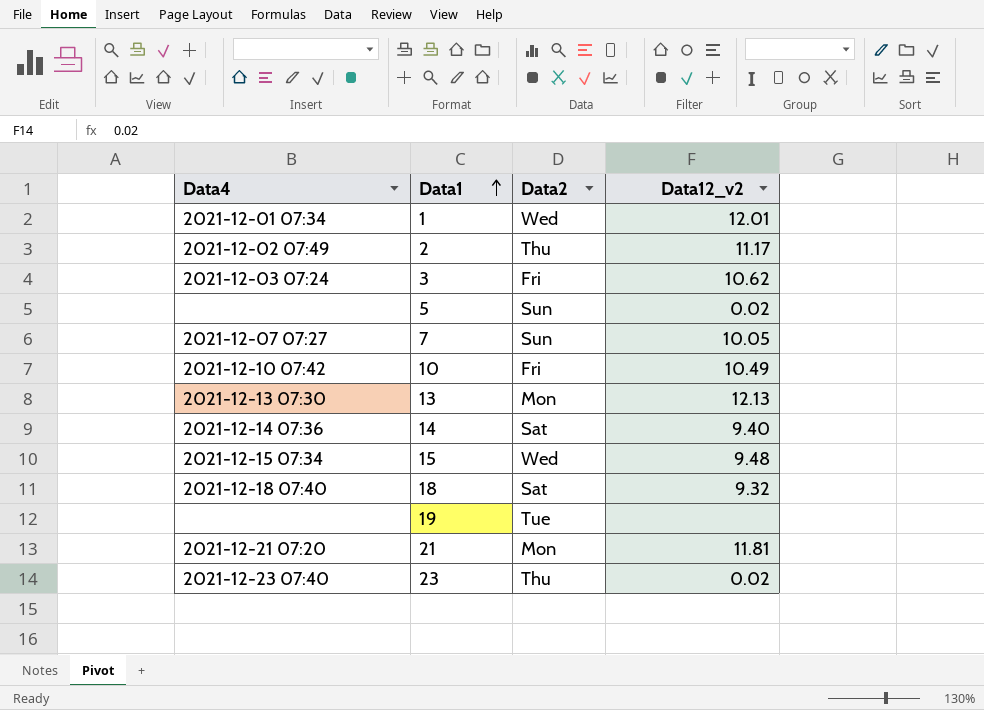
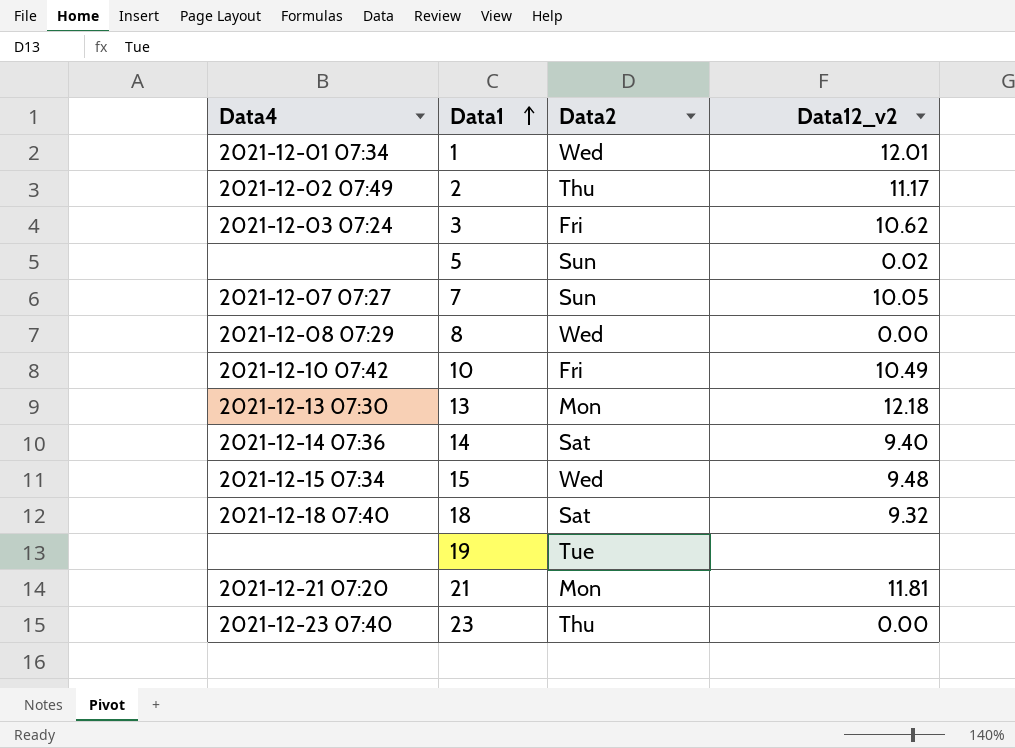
row 8: none -> 2021-12-08 07:29 | Wed | 0.00
13 | Data12_v2: 12.13 -> 12.18
23 | Data12_v2: 0.02 -> 0.00

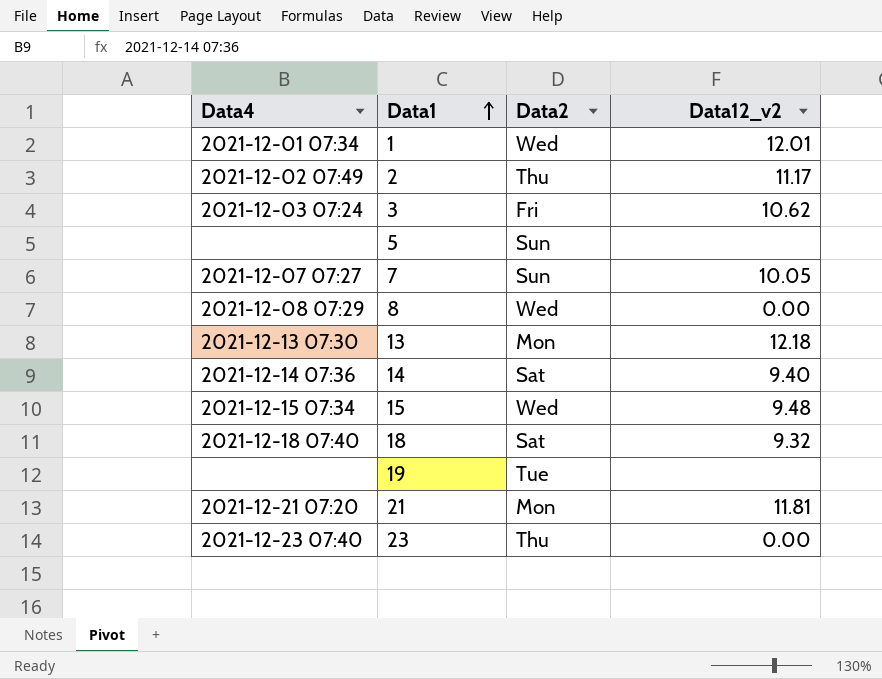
row 10: 2021-12-10 07:42 | Fri | 10.49 -> none
5 | Data12_v2: 0.02 -> none

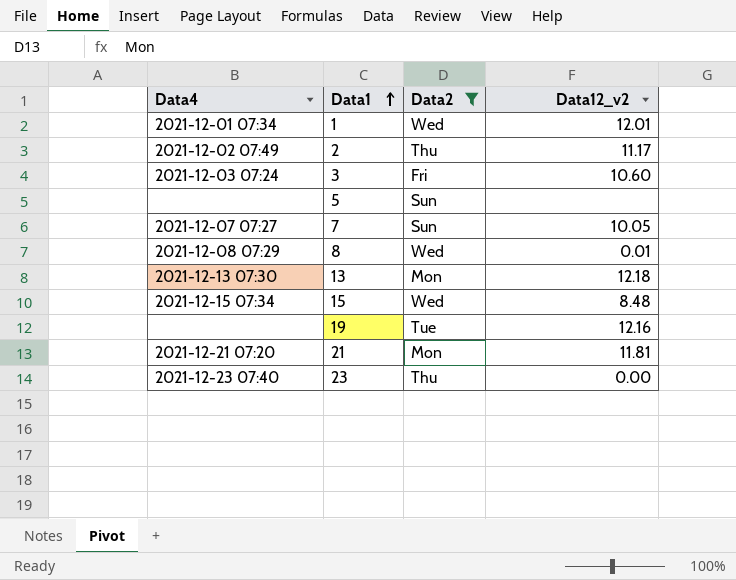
filter: none -> Data2 != Sat
3 | Data12_v2: 10.62 -> 10.60
8 | Data12_v2: 0.00 -> 0.01
15 | Data12_v2: 9.48 -> 8.48
19 | Data12_v2: none -> 12.16

